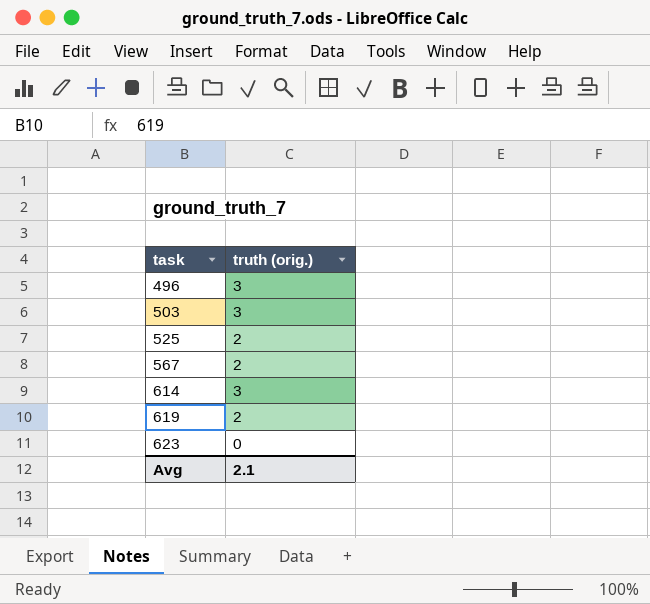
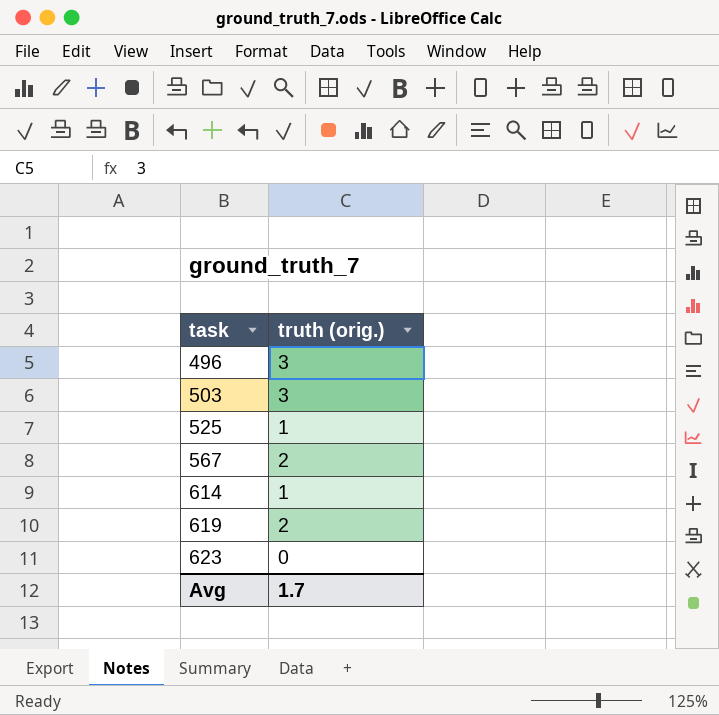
525 | truth (orig.): 2 -> 1
614 | truth (orig.): 3 -> 1
Avg | truth (orig.): 2.1 -> 1.7

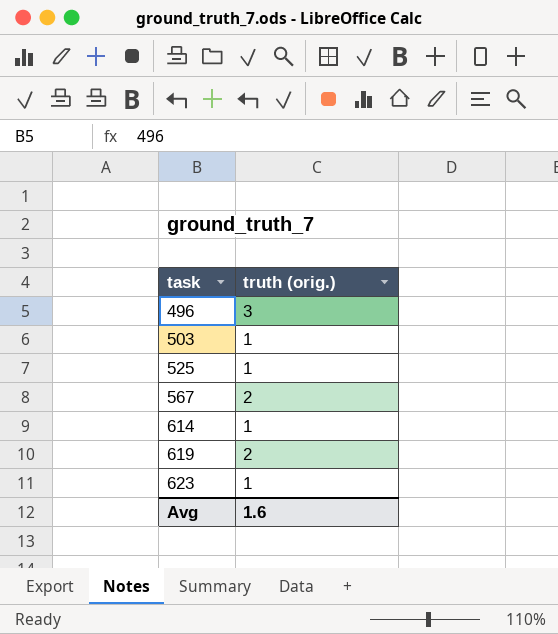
503 | truth (orig.): 3 -> 1
623 | truth (orig.): 0 -> 1
Avg | truth (orig.): 1.7 -> 1.6

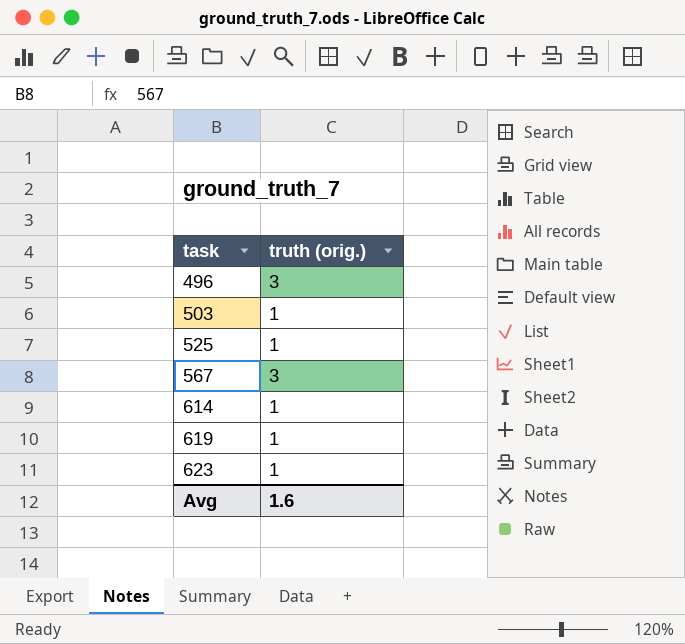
567 | truth (orig.): 2 -> 3
619 | truth (orig.): 2 -> 1

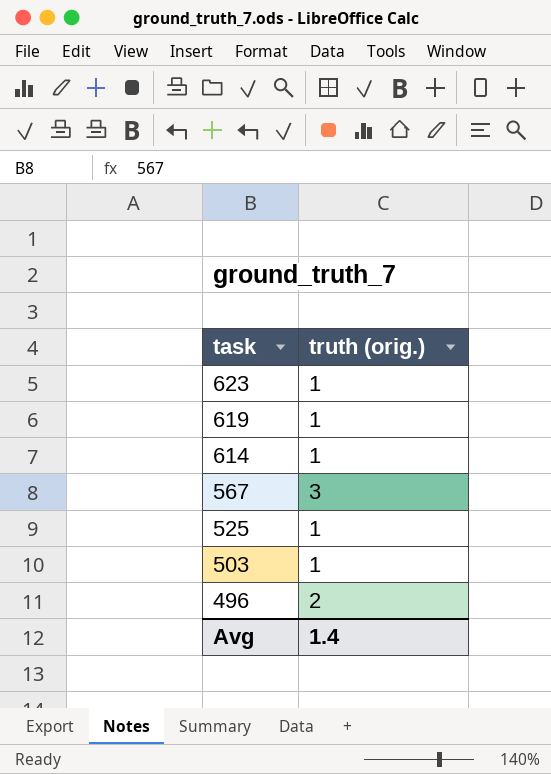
row order: task ascending -> task descending
496 | truth (orig.): 3 -> 2
Avg | truth (orig.): 1.6 -> 1.4

